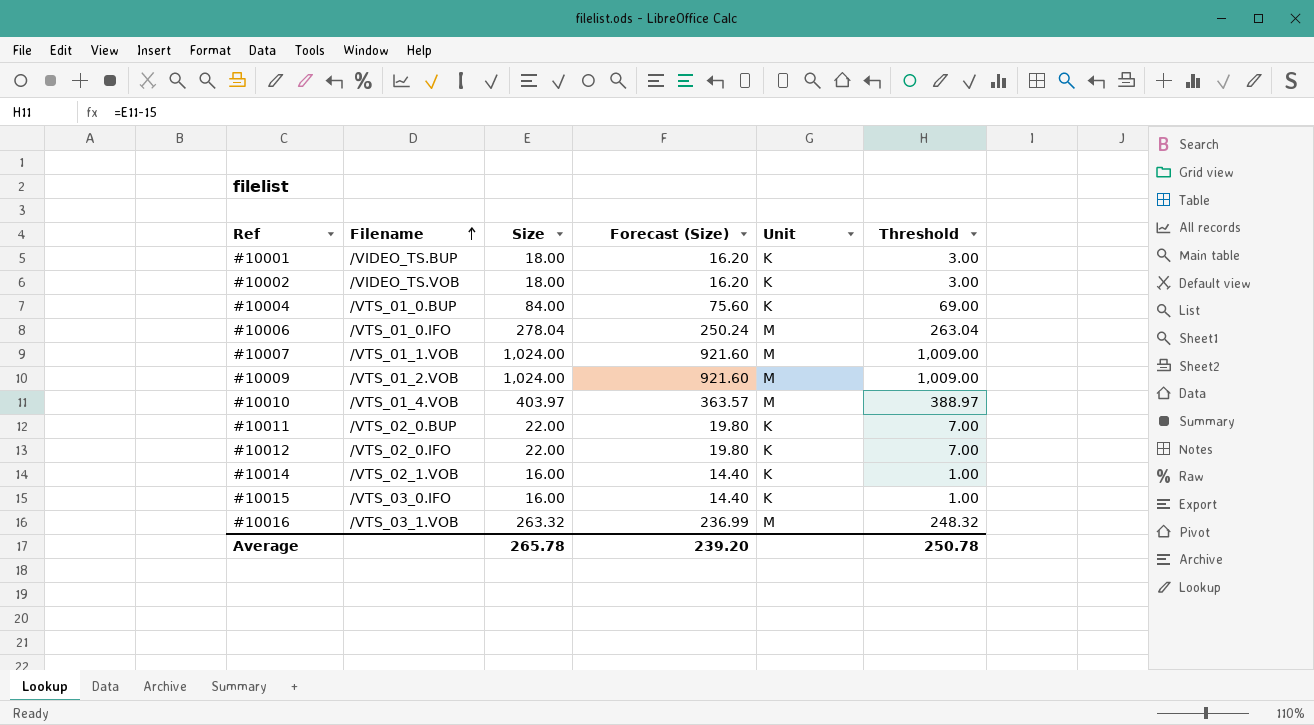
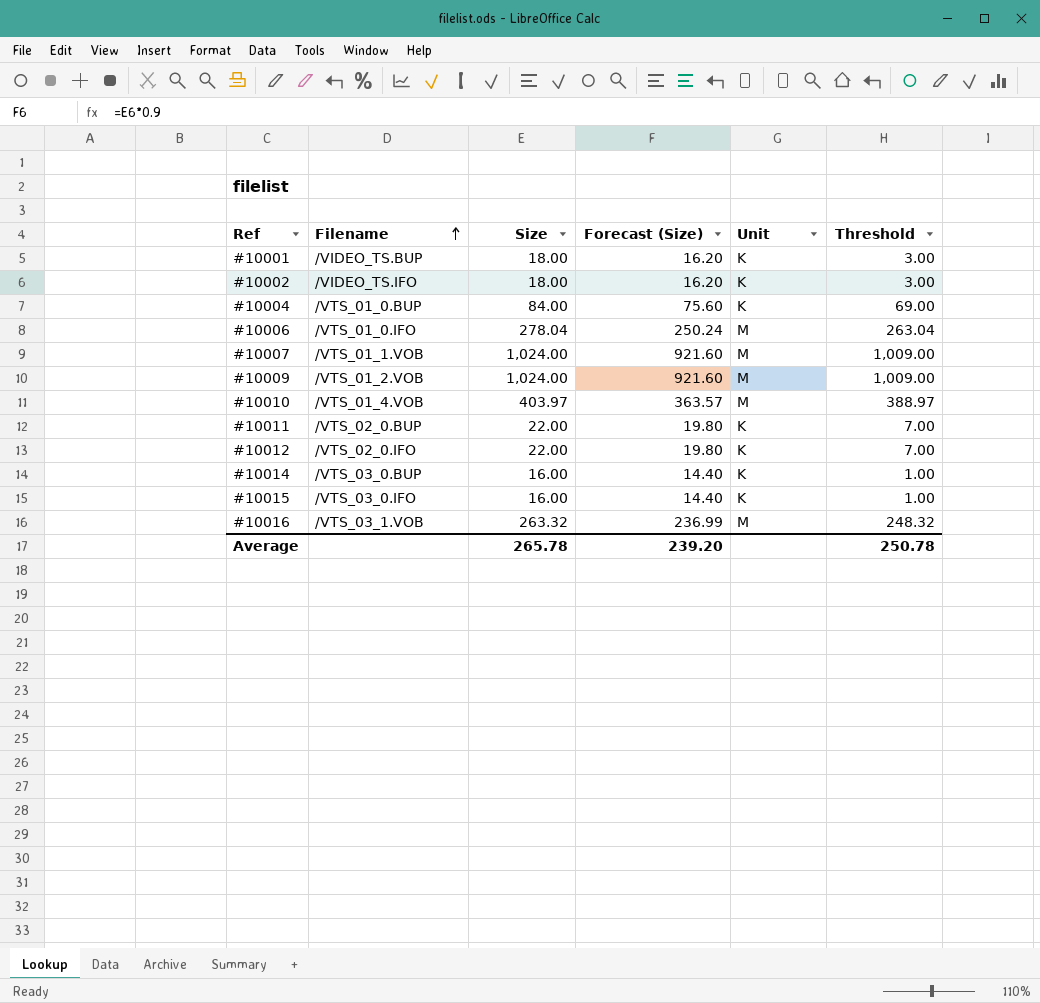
#10002 | Filename: /VIDEO_TS.VOB -> /VIDEO_TS.IFO
#10014 | Filename: /VTS_02_1.VOB -> /VTS_03_0.BUP

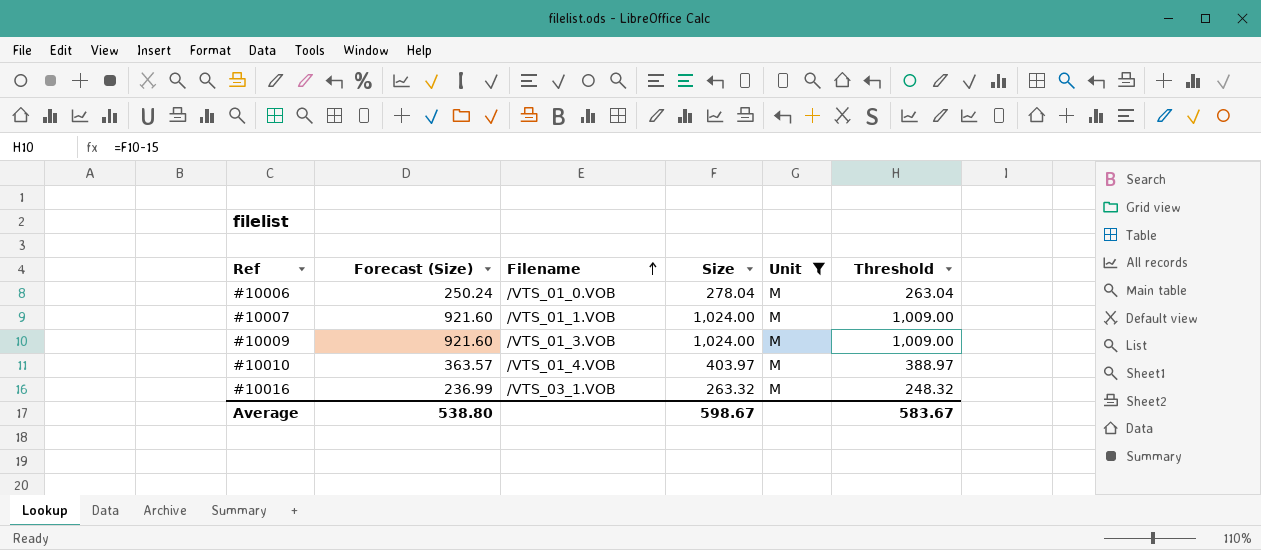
filter: none -> Unit = M
column Forecast (Size) | position: 4 -> 2
#10006 | Filename: /VTS_01_0.IFO -> /VTS_01_0.VOB
#10009 | Filename: /VTS_01_2.VOB -> /VTS_01_3.VOB
Average | Forecast (Size): 239.20 -> 538.80
Average | Size: 265.78 -> 598.67
Average | Threshold: 250.78 -> 583.67

